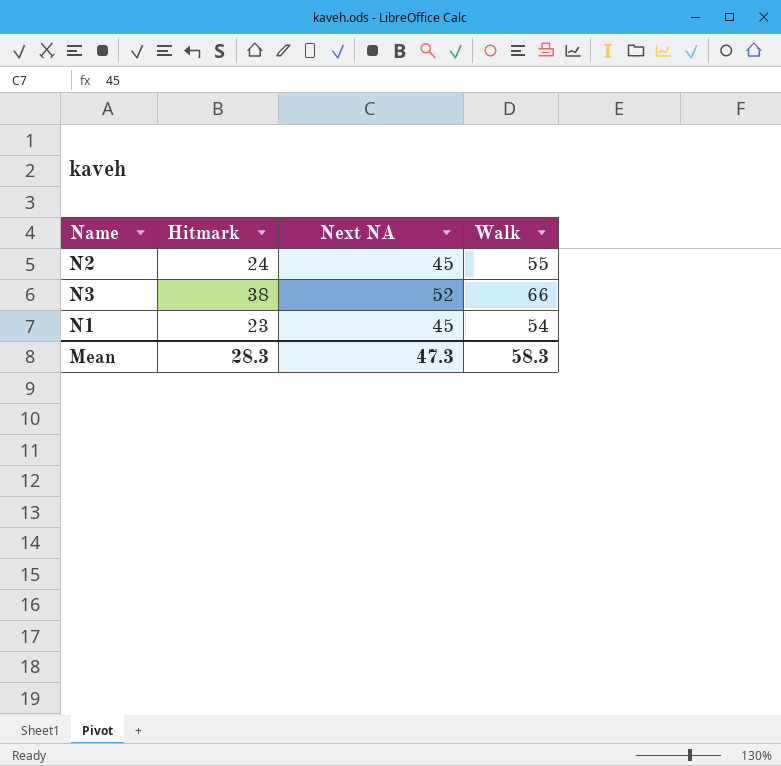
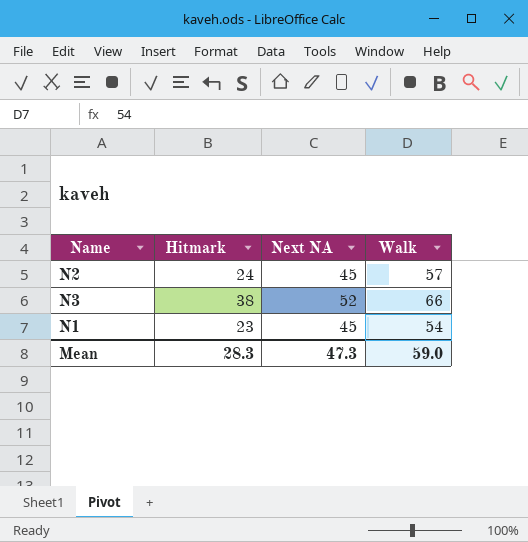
N2 | Walk: 55 -> 57
Mean | Walk: 58.3 -> 59.0

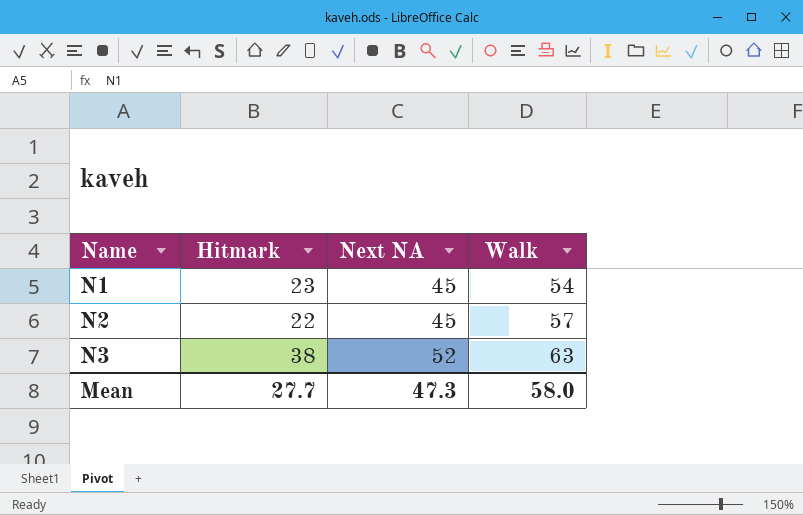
row order: none -> Name ascending
N2 | Hitmark: 24 -> 22
N3 | Walk: 66 -> 63
Mean | Hitmark: 28.3 -> 27.7
Mean | Walk: 59.0 -> 58.0

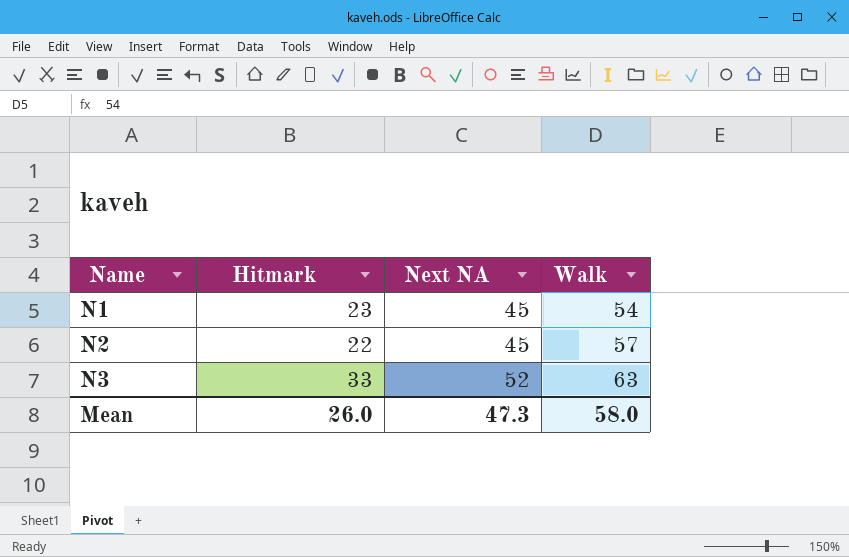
N3 | Hitmark: 38 -> 33
Mean | Hitmark: 27.7 -> 26.0

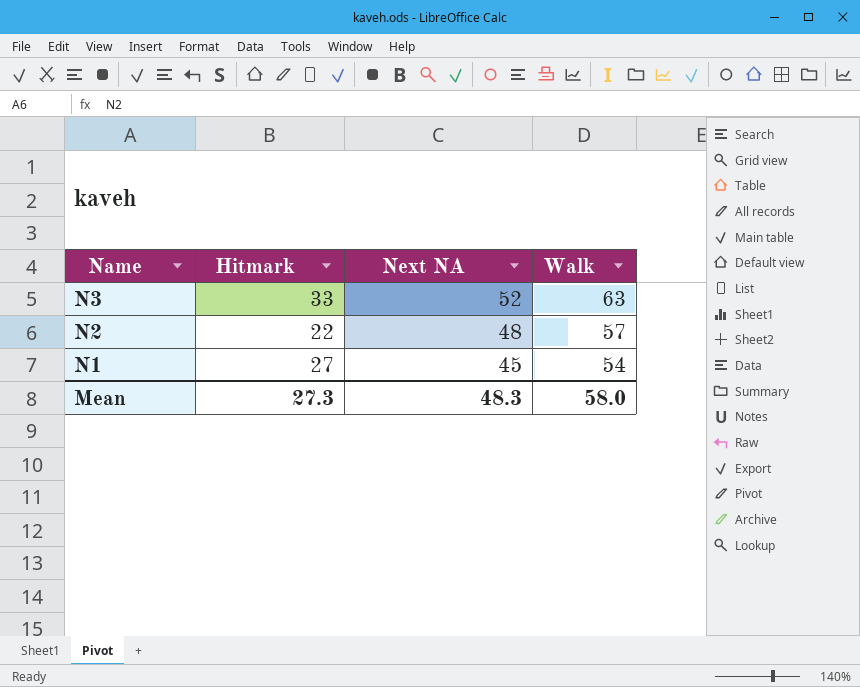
row order: Name ascending -> Name descending
N2 | Next NA: 45 -> 48
N1 | Hitmark: 23 -> 27
Mean | Hitmark: 26.0 -> 27.3
Mean | Next NA: 47.3 -> 48.3

